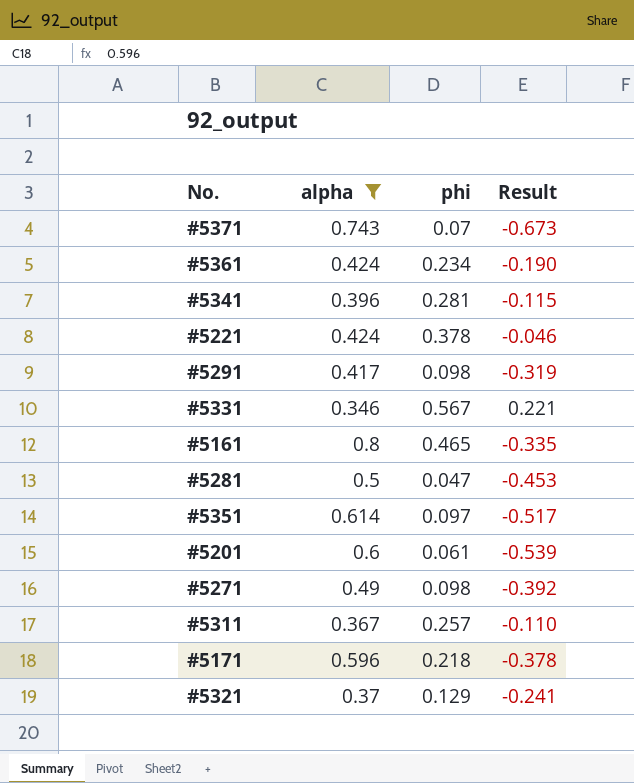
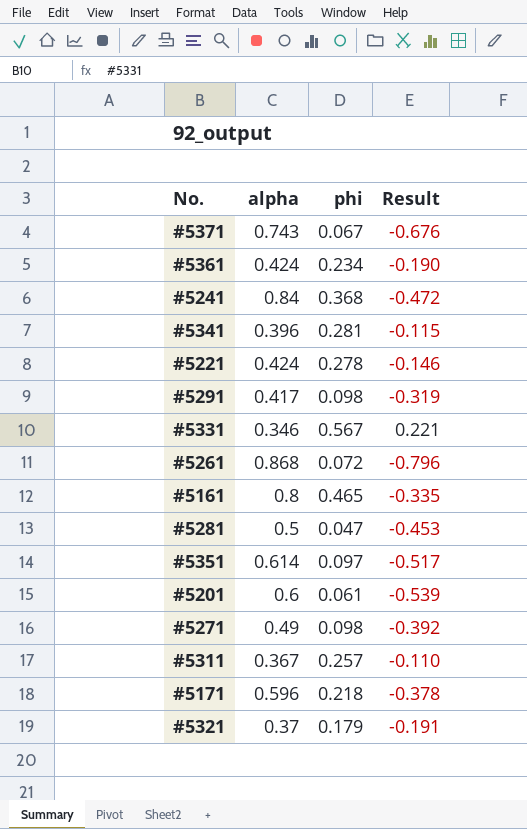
filter: alpha <= 0.8 -> none
#5371 | phi: 0.07 -> 0.067
#5371 | Result: -0.673 -> -0.676
#5221 | phi: 0.378 -> 0.278
#5221 | Result: -0.046 -> -0.146
#5321 | phi: 0.129 -> 0.179
#5321 | Result: -0.241 -> -0.191

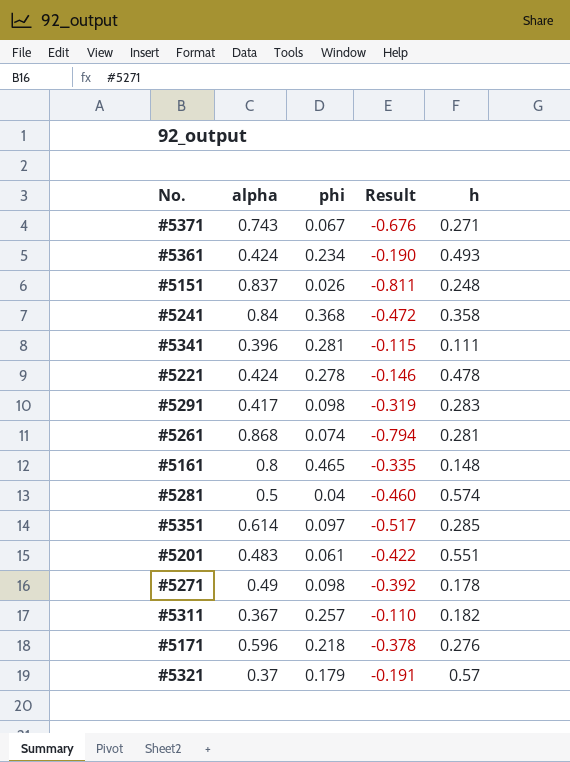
column h | position: none -> 5
row #5331: 0.346 | 0.567 | 0.221 -> none
row #5151: none -> 0.837 | 0.026 | -0.811 | 0.248
#5261 | phi: 0.072 -> 0.074
#5261 | Result: -0.796 -> -0.794
#5281 | phi: 0.047 -> 0.04
#5281 | Result: -0.453 -> -0.460
#5201 | alpha: 0.6 -> 0.483
#5201 | Result: -0.539 -> -0.422

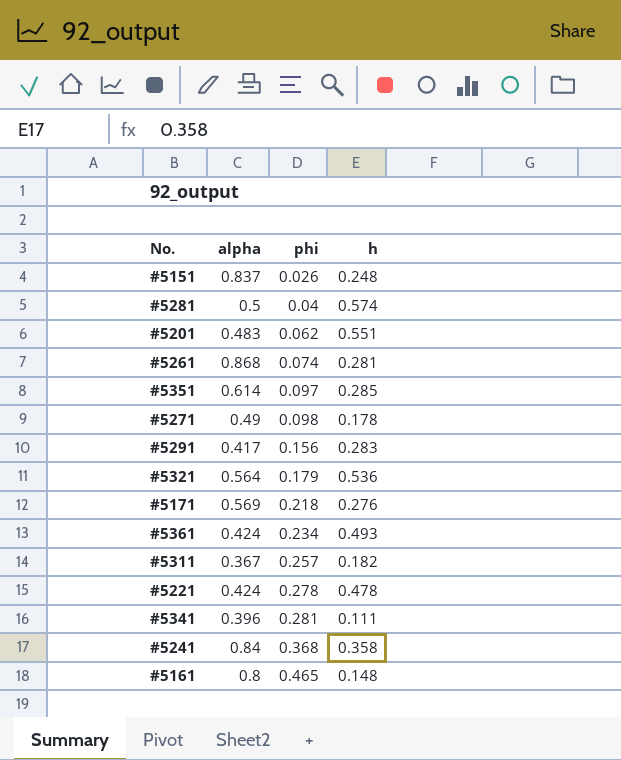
row order: none -> phi ascending
column Result | formula: [phi] - [alpha] -> none
row #5371: 0.743 | 0.067 | -0.676 | 0.271 -> none
#5201 | phi: 0.061 -> 0.062
#5291 | phi: 0.098 -> 0.156
#5321 | alpha: 0.37 -> 0.564
#5321 | h: 0.57 -> 0.536
#5171 | alpha: 0.596 -> 0.569

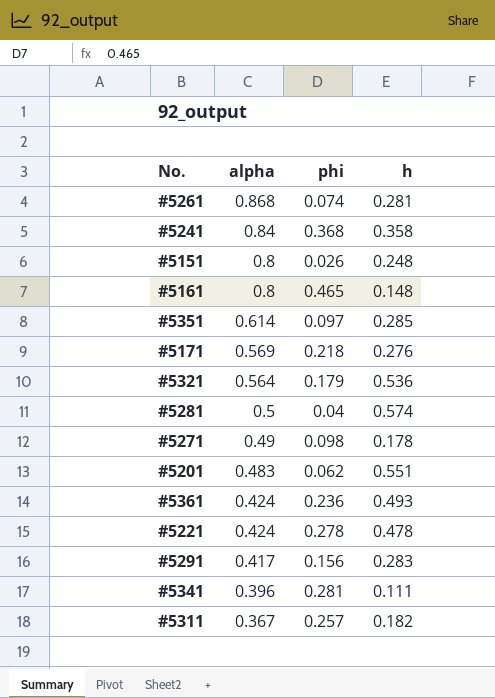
row order: phi ascending -> alpha descending
#5151 | alpha: 0.837 -> 0.8
#5361 | phi: 0.234 -> 0.236

